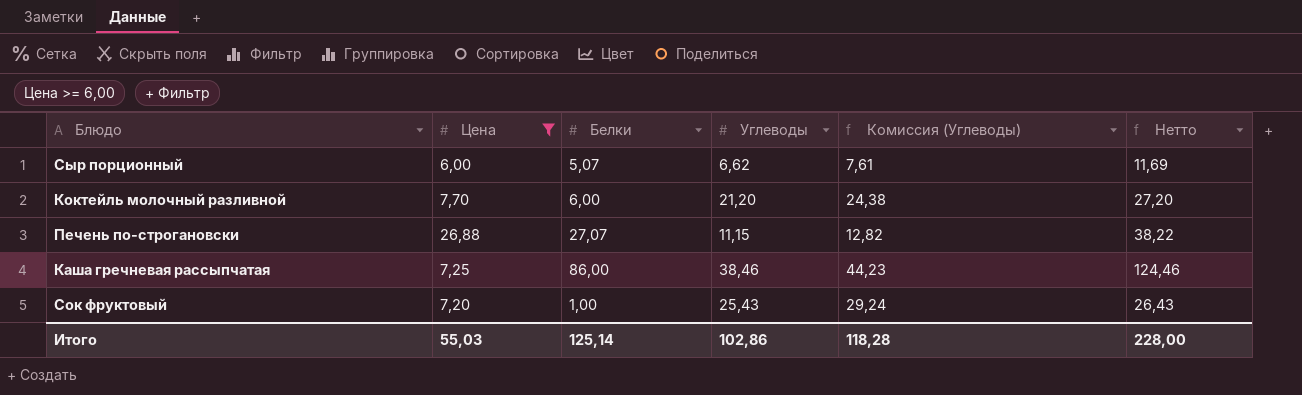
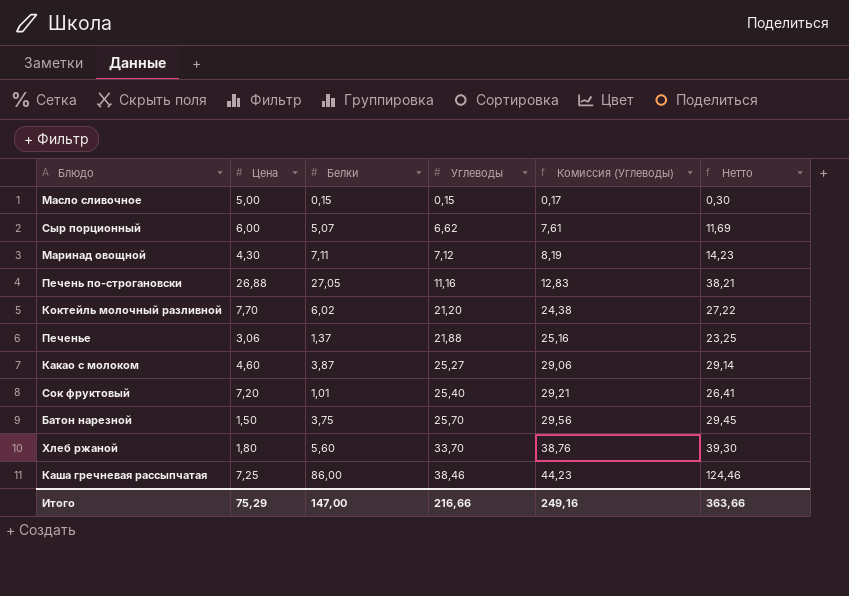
filter: Цена >= 6,00 -> none
row order: none -> Углеводы ascending
Печень по-строгановски | Белки: 27,07 -> 27,05
Печень по-строгановски | Углеводы: 11,15 -> 11,16
Печень по-строгановски | Комиссия (Углеводы): 12,82 -> 12,83
Печень по-строгановски | Нетто: 38,22 -> 38,21
Коктейль молочный разливной | Белки: 6,00 -> 6,02
Коктейль молочный разливной | Нетто: 27,20 -> 27,22
Сок фруктовый | Белки: 1,00 -> 1,01
Сок фруктовый | Углеводы: 25,43 -> 25,40
Сок фруктовый | Комиссия (Углеводы): 29,24 -> 29,21
Сок фруктовый | Нетто: 26,43 -> 26,41
Итого | Цена: 55,03 -> 75,29
Итого | Белки: 125,14 -> 147,00
Итого | Углеводы: 102,86 -> 216,66
Итого | Комиссия (Углеводы): 118,28 -> 249,16
Итого | Нетто: 228,00 -> 363,66

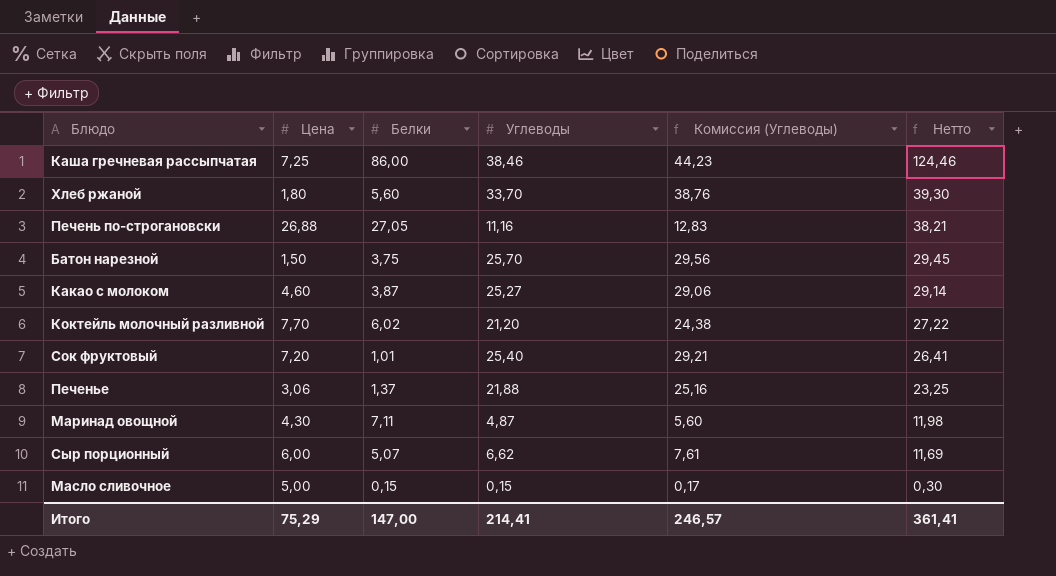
row order: Углеводы ascending -> Нетто descending
Маринад овощной | Углеводы: 7,12 -> 4,87
Маринад овощной | Комиссия (Углеводы): 8,19 -> 5,60
Маринад овощной | Нетто: 14,23 -> 11,98
Итого | Углеводы: 216,66 -> 214,41
Итого | Комиссия (Углеводы): 249,16 -> 246,57
Итого | Нетто: 363,66 -> 361,41

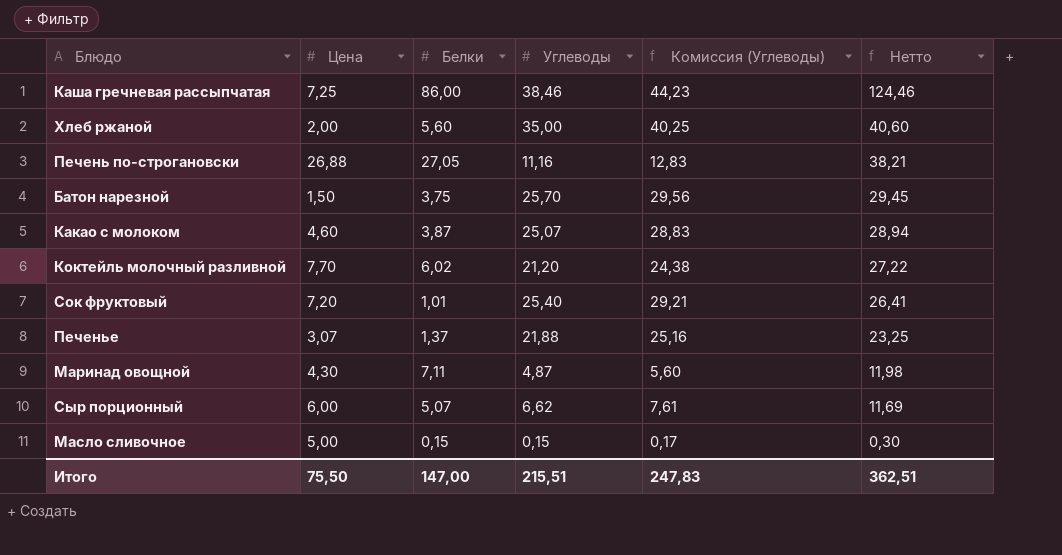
Хлеб ржаной | Цена: 1,80 -> 2,00
Хлеб ржаной | Углеводы: 33,70 -> 35,00
Хлеб ржаной | Комиссия (Углеводы): 38,76 -> 40,25
Хлеб ржаной | Нетто: 39,30 -> 40,60
Какао с молоком | Углеводы: 25,27 -> 25,07
Какао с молоком | Комиссия (Углеводы): 29,06 -> 28,83
Какао с молоком | Нетто: 29,14 -> 28,94
Печенье | Цена: 3,06 -> 3,07
Итого | Цена: 75,29 -> 75,50
Итого | Углеводы: 214,41 -> 215,51
Итого | Комиссия (Углеводы): 246,57 -> 247,83
Итого | Нетто: 361,41 -> 362,51

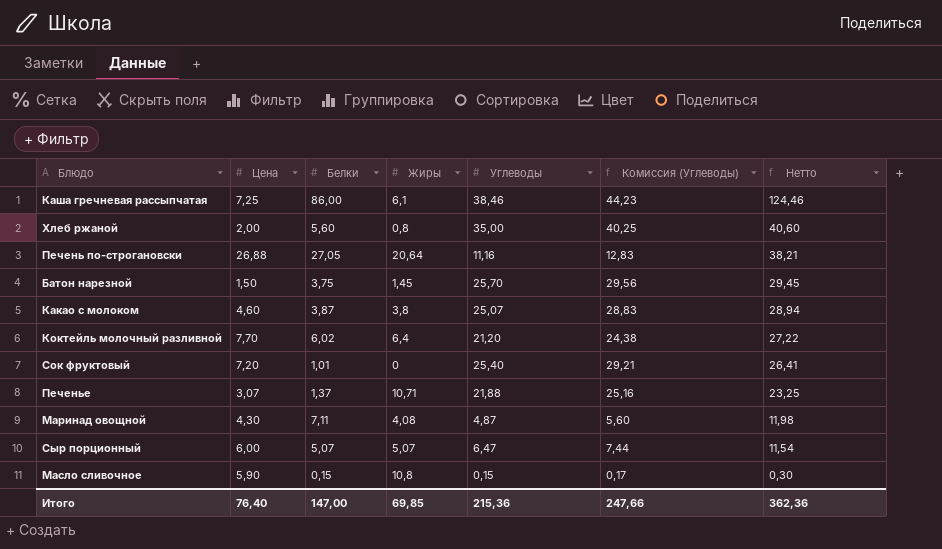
column Жиры | position: none -> 4
Сыр порционный | Углеводы: 6,62 -> 6,47
Сыр порционный | Комиссия (Углеводы): 7,61 -> 7,44
Сыр порционный | Нетто: 11,69 -> 11,54
Масло сливочное | Цена: 5,00 -> 5,90
Итого | Цена: 75,50 -> 76,40
Итого | Углеводы: 215,51 -> 215,36
Итого | Комиссия (Углеводы): 247,83 -> 247,66
Итого | Нетто: 362,51 -> 362,36

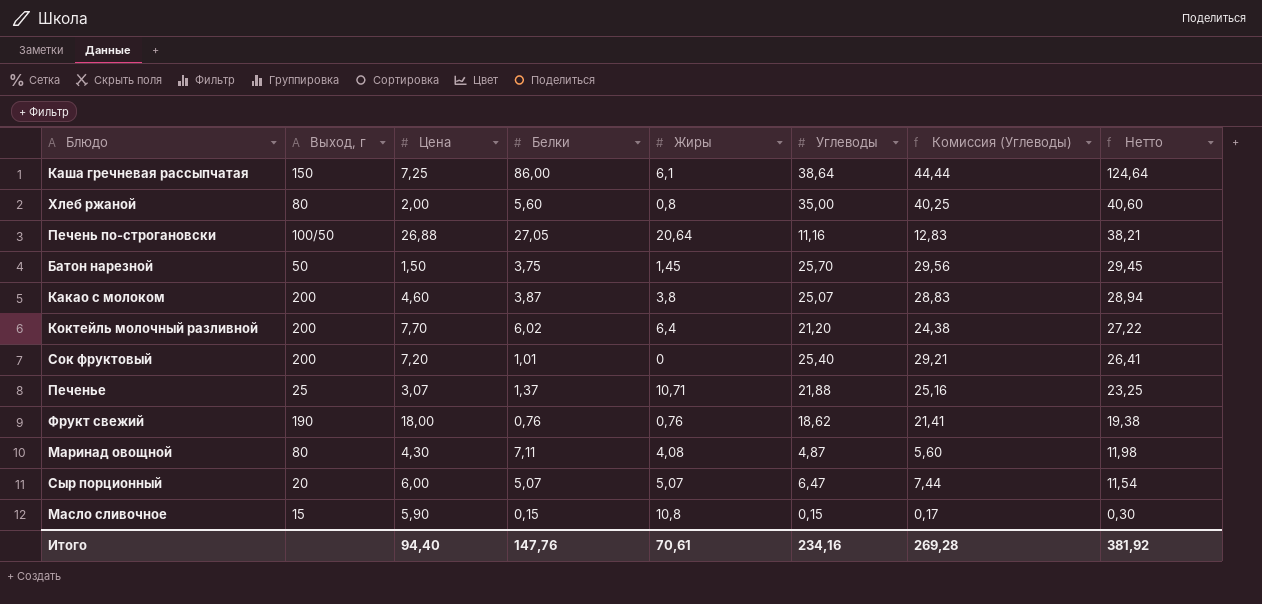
column Выход, г | position: none -> 2
Каша гречневая рассыпчатая | Углеводы: 38,46 -> 38,64
Каша гречневая рассыпчатая | Комиссия (Углеводы): 44,23 -> 44,44
Каша гречневая рассыпчатая | Нетто: 124,46 -> 124,64
row Фрукт свежий: none -> 190 | 18,00 | 0,76 | 0,76 | 18,62 | 21,41 | 19,38
Итого | Цена: 76,40 -> 94,40
Итого | Белки: 147,00 -> 147,76
Итого | Жиры: 69,85 -> 70,61
Итого | Углеводы: 215,36 -> 234,16
Итого | Комиссия (Углеводы): 247,66 -> 269,28
Итого | Нетто: 362,36 -> 381,92

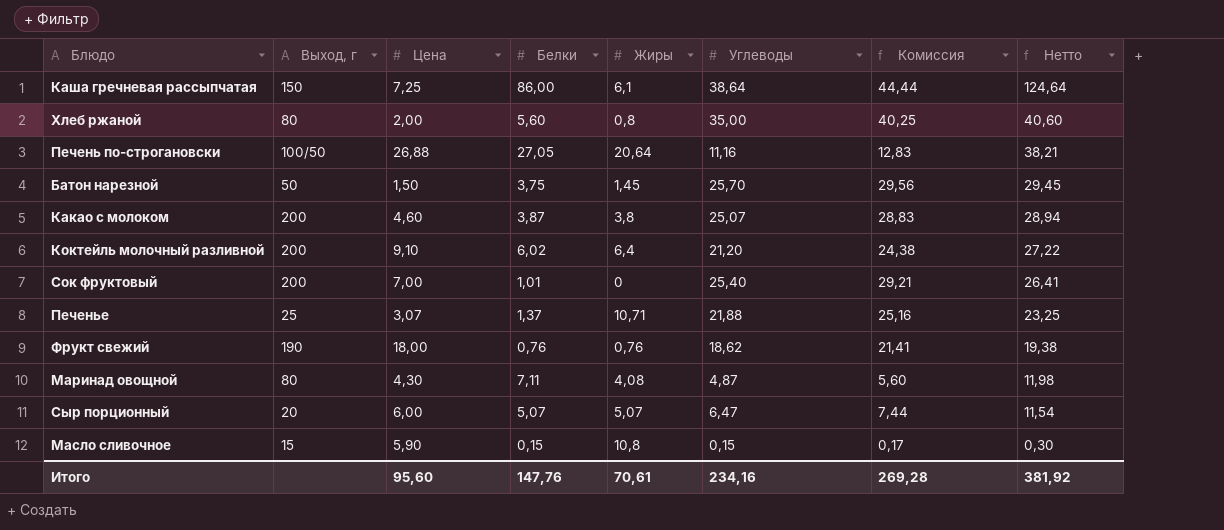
column name: Комиссия (Углеводы) -> Комиссия
Коктейль молочный разливной | Цена: 7,70 -> 9,10
Сок фруктовый | Цена: 7,20 -> 7,00
Итого | Цена: 94,40 -> 95,60

